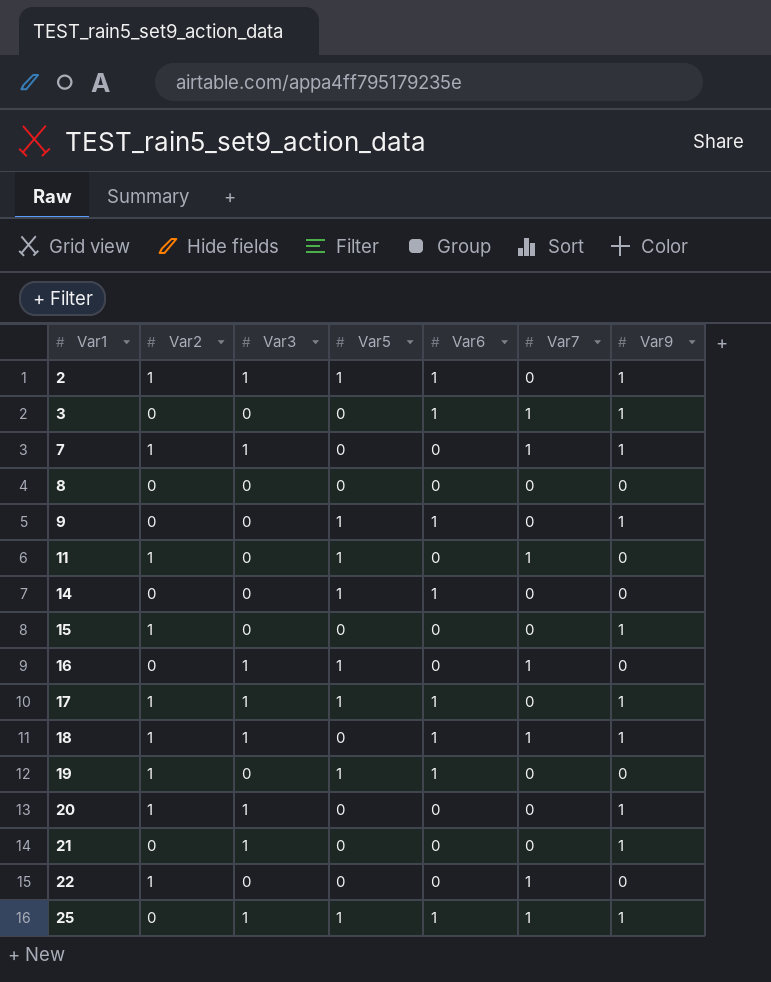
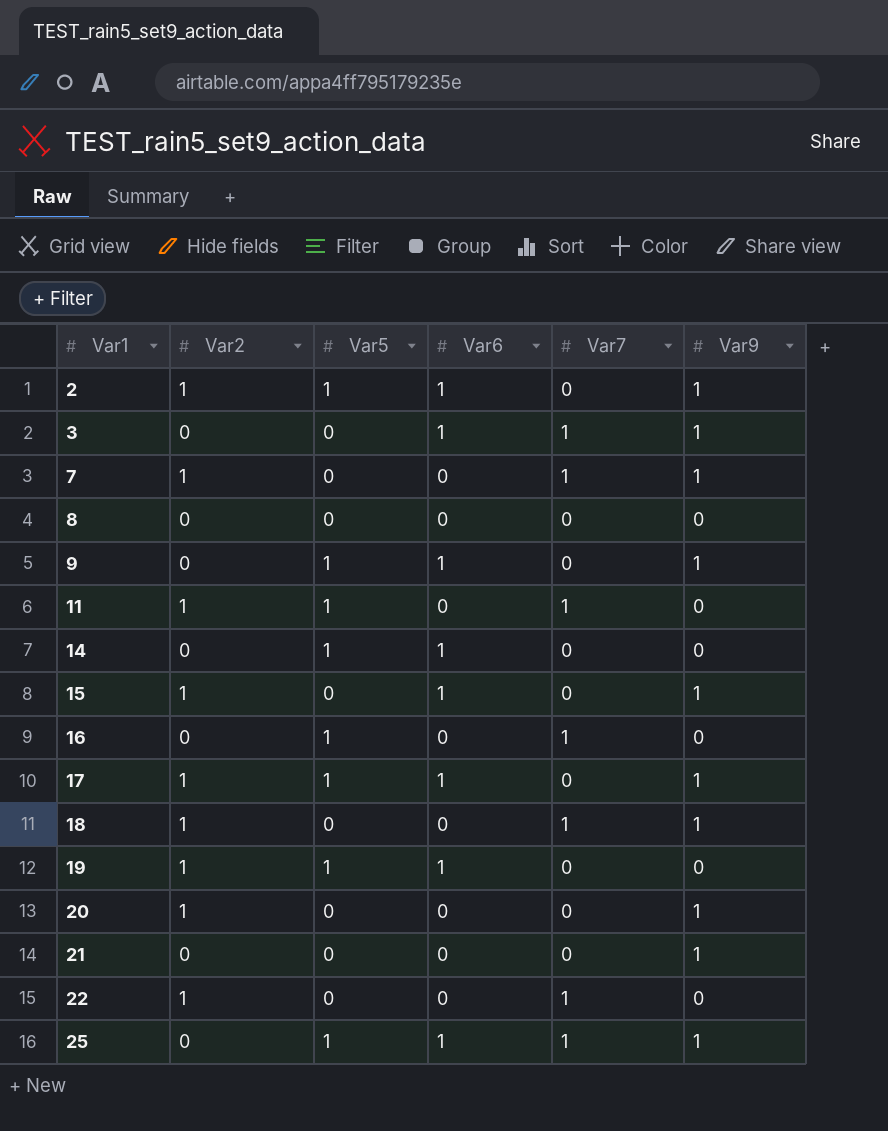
column Var3 | position: 3 -> none
15 | Var6: 0 -> 1
18 | Var6: 1 -> 0

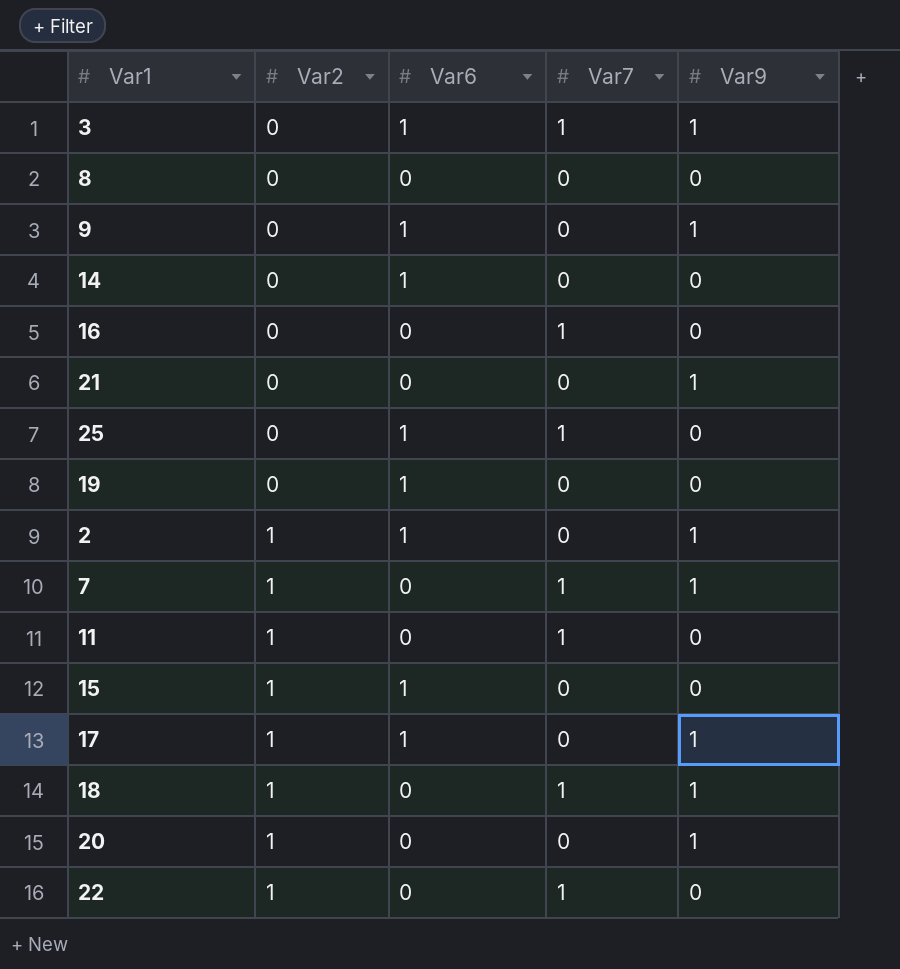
row order: Var1 ascending -> Var2 ascending
column Var5 | position: 3 -> none
25 | Var9: 1 -> 0
19 | Var2: 1 -> 0
15 | Var9: 1 -> 0

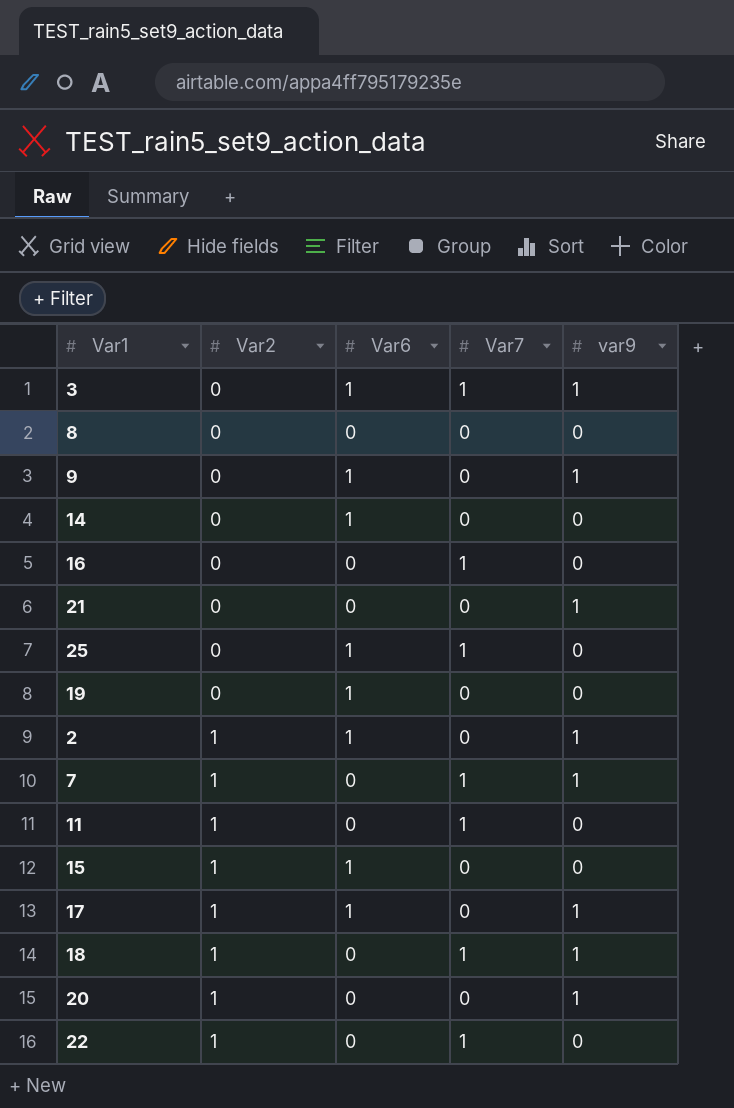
column name: Var9 -> var9

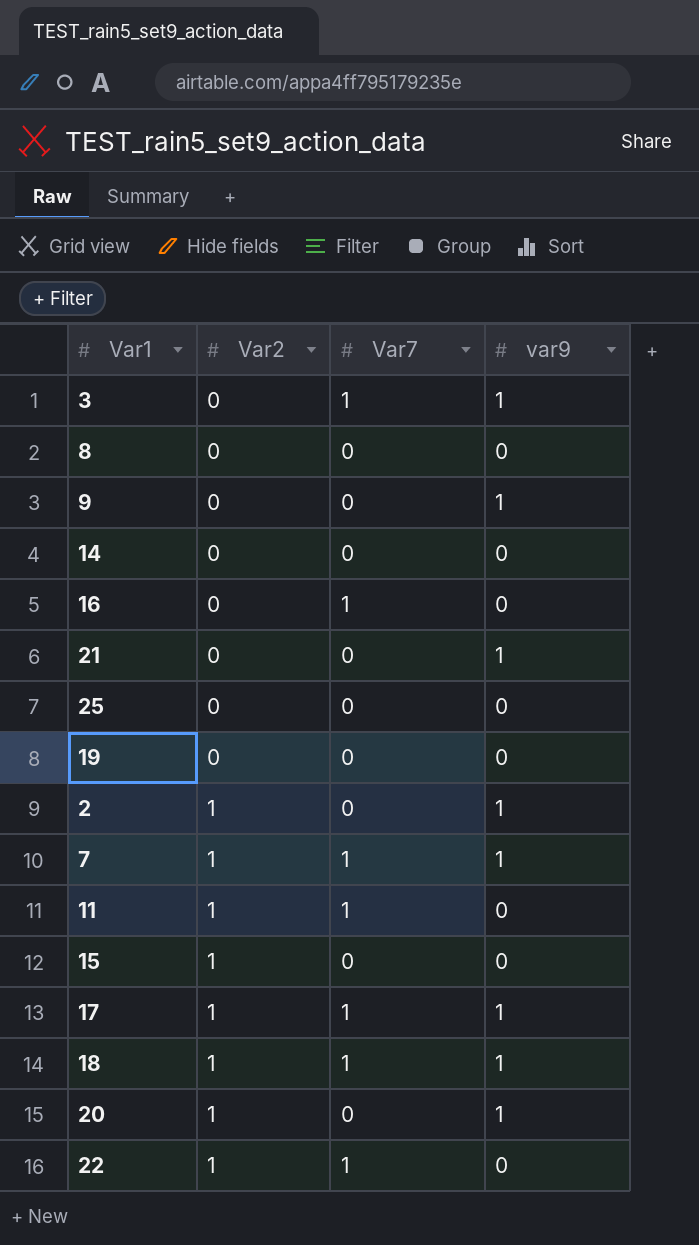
column Var6 | position: 3 -> none
25 | Var7: 1 -> 0
17 | Var7: 0 -> 1

